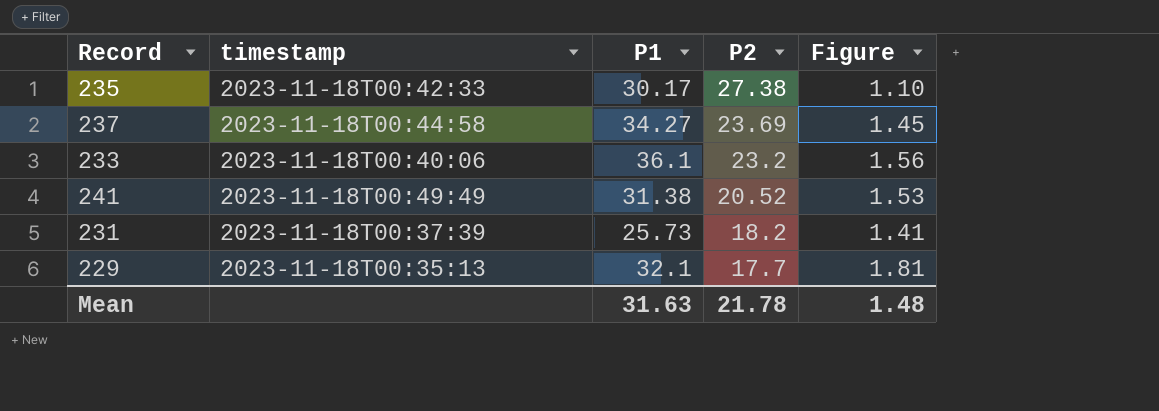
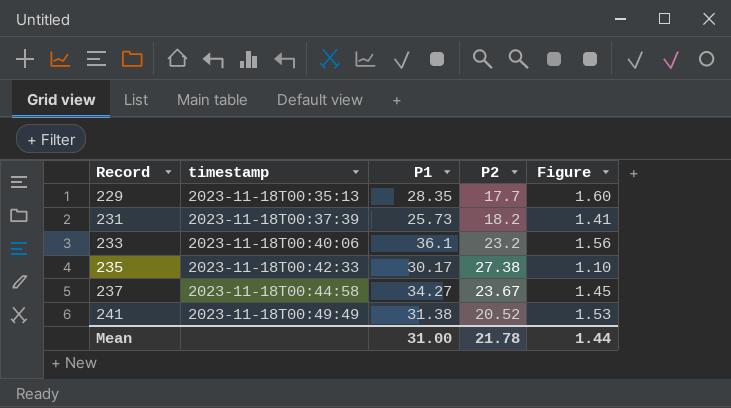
row order: P2 descending -> Record ascending
229 | P1: 32.1 -> 28.35
229 | Figure: 1.81 -> 1.60
237 | P2: 23.69 -> 23.67
Mean | P1: 31.63 -> 31.00
Mean | Figure: 1.48 -> 1.44

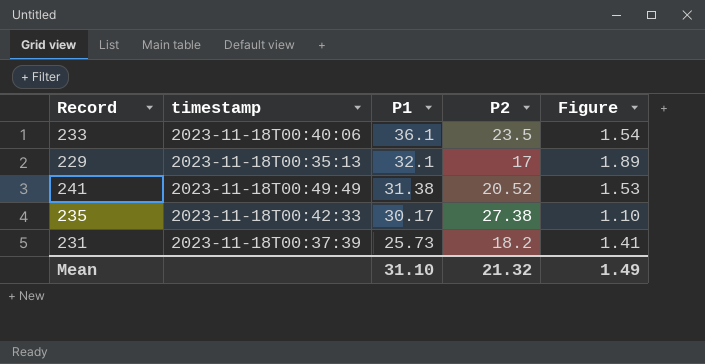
row order: Record ascending -> P1 descending
row 237: 2023-11-18T00:44:58 | 34.27 | 23.67 | 1.45 -> none
233 | P2: 23.2 -> 23.5
233 | Figure: 1.56 -> 1.54
229 | P1: 28.35 -> 32.1
229 | P2: 17.7 -> 17
229 | Figure: 1.60 -> 1.89
Mean | P1: 31.00 -> 31.10
Mean | P2: 21.78 -> 21.32
Mean | Figure: 1.44 -> 1.49

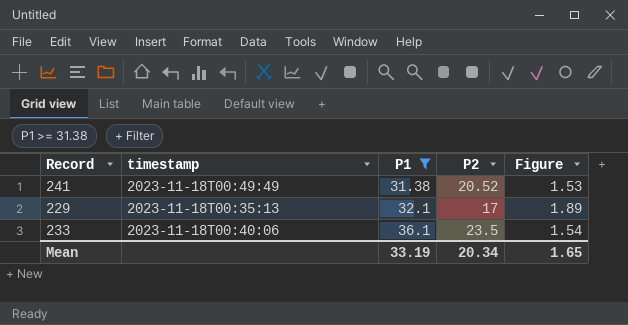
filter: none -> P1 >= 31.38
row order: P1 descending -> P1 ascending
Mean | P1: 31.10 -> 33.19
Mean | P2: 21.32 -> 20.34
Mean | Figure: 1.49 -> 1.65

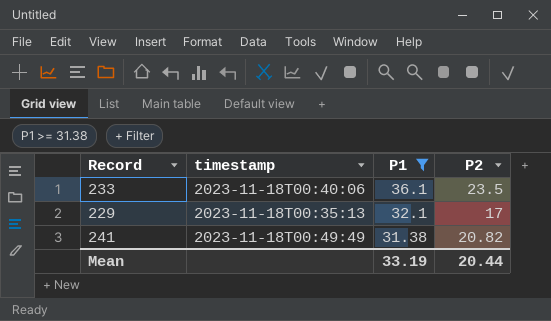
row order: P1 ascending -> P1 descending
column Figure | formula: [P1] / [P2] -> none
241 | P2: 20.52 -> 20.82
Mean | P2: 20.34 -> 20.44

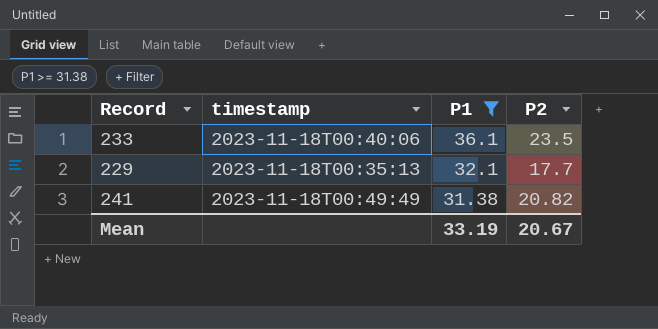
229 | P2: 17 -> 17.7
Mean | P2: 20.44 -> 20.67

